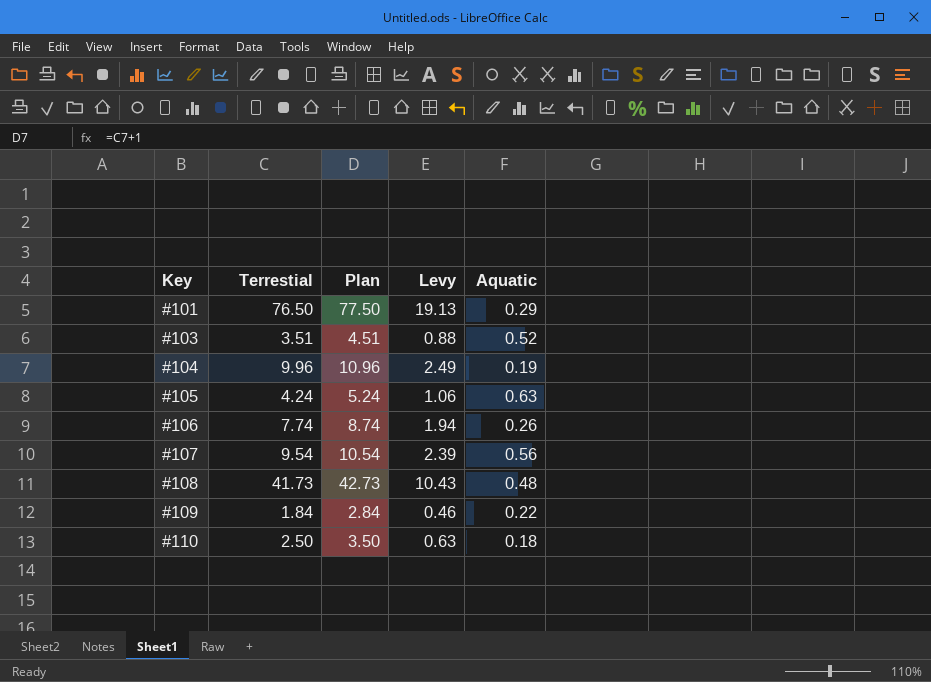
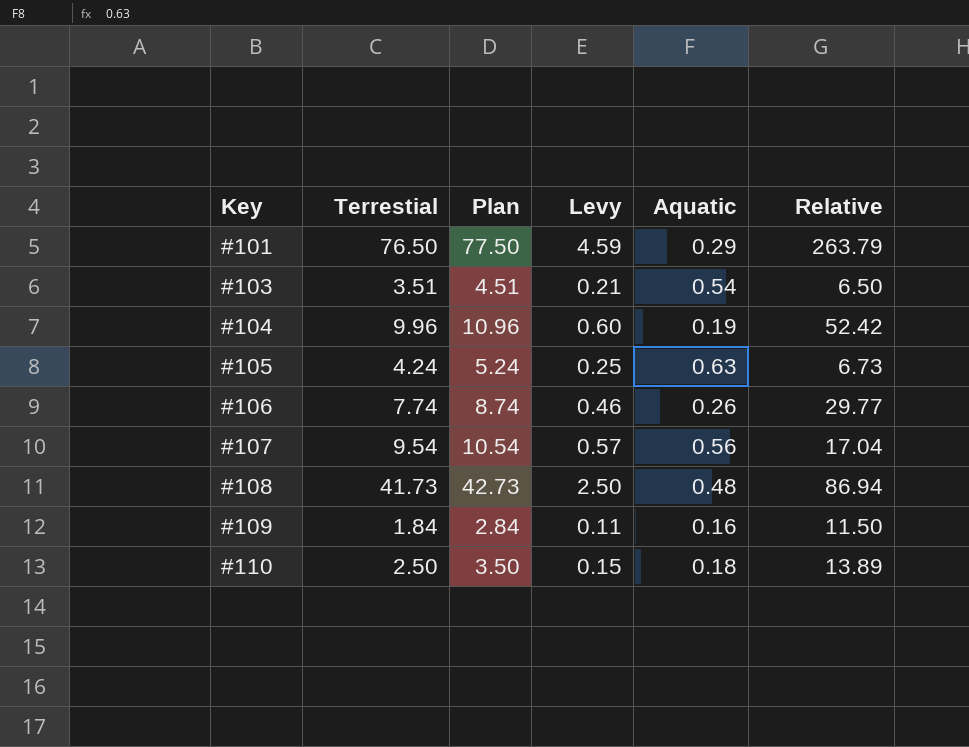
column Levy | formula: [Terrestial] * 0.25 -> [Terrestial] * 0.06
column Relative | formula: none -> [Terrestial] / [Aquatic]
#103 | Aquatic: 0.52 -> 0.54
#109 | Aquatic: 0.22 -> 0.16

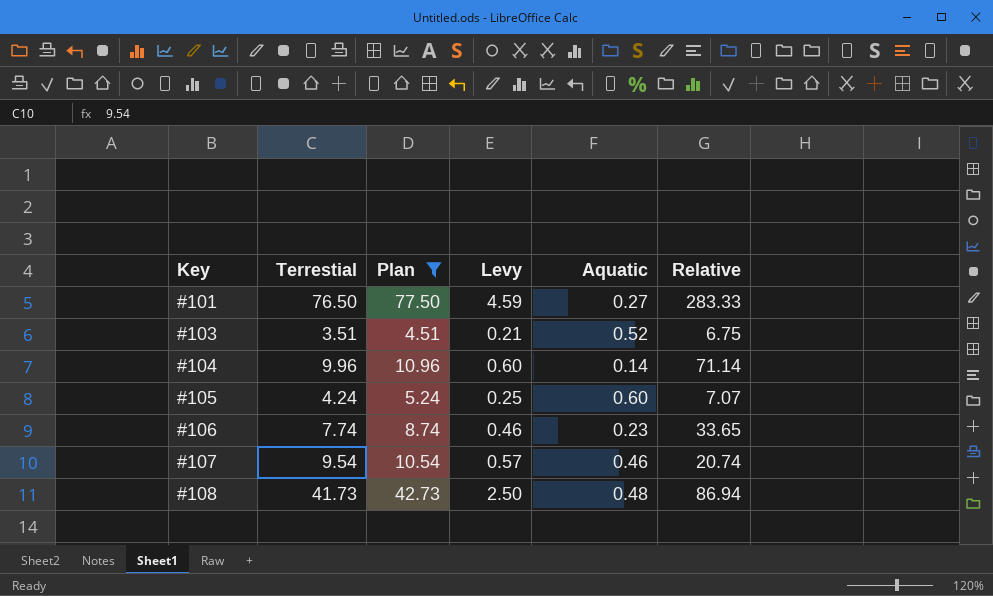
filter: none -> Plan >= 4.51
#101 | Aquatic: 0.29 -> 0.27
#101 | Relative: 263.79 -> 283.33
#103 | Aquatic: 0.54 -> 0.52
#103 | Relative: 6.50 -> 6.75
#104 | Aquatic: 0.19 -> 0.14
#104 | Relative: 52.42 -> 71.14
#105 | Aquatic: 0.63 -> 0.60
#105 | Relative: 6.73 -> 7.07
#106 | Aquatic: 0.26 -> 0.23
#106 | Relative: 29.77 -> 33.65
#107 | Aquatic: 0.56 -> 0.46
#107 | Relative: 17.04 -> 20.74

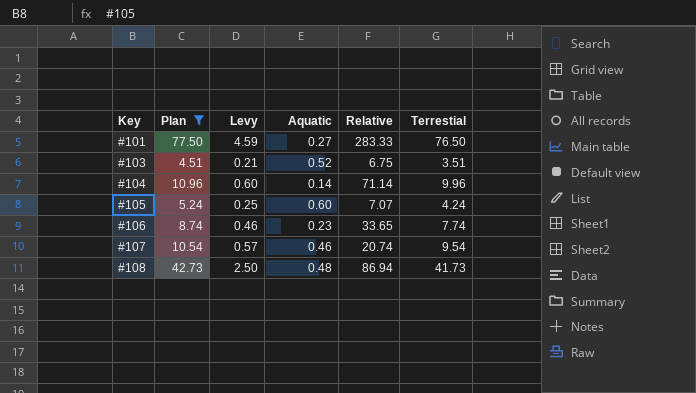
column Terrestial | position: 2 -> 6

